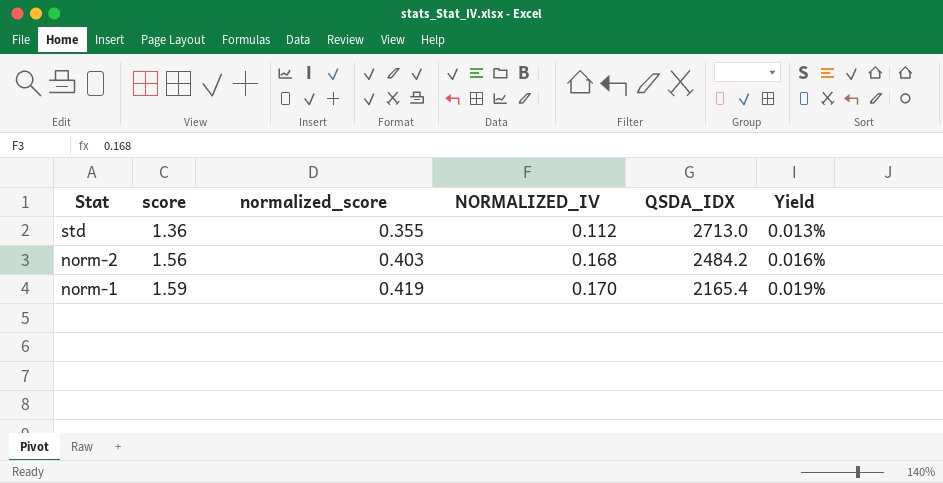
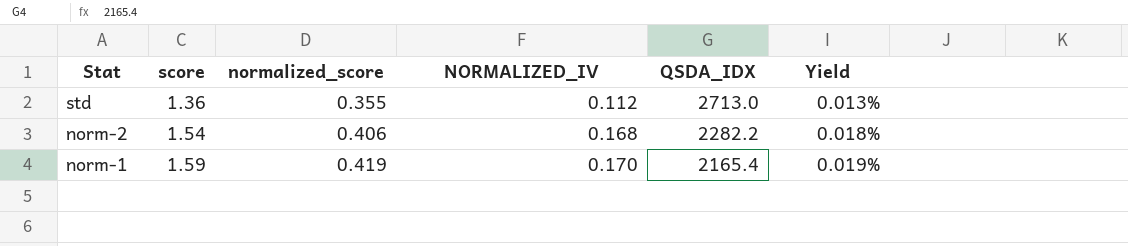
norm-2 | score: 1.56 -> 1.54
norm-2 | normalized_score: 0.403 -> 0.406
norm-2 | QSDA_IDX: 2484.2 -> 2282.2
norm-2 | Yield: 0.016% -> 0.018%

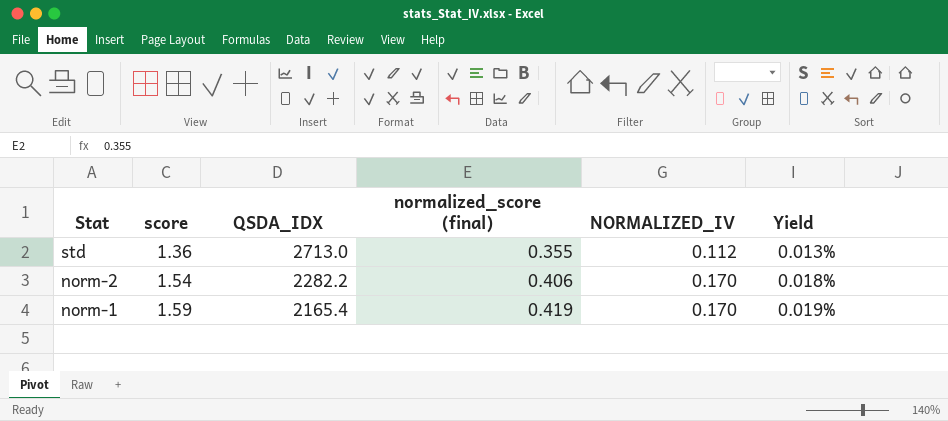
column QSDA_IDX | position: 5 -> 3
column name: normalized_score -> normalized_score (final)
norm-2 | NORMALIZED_IV: 0.168 -> 0.170

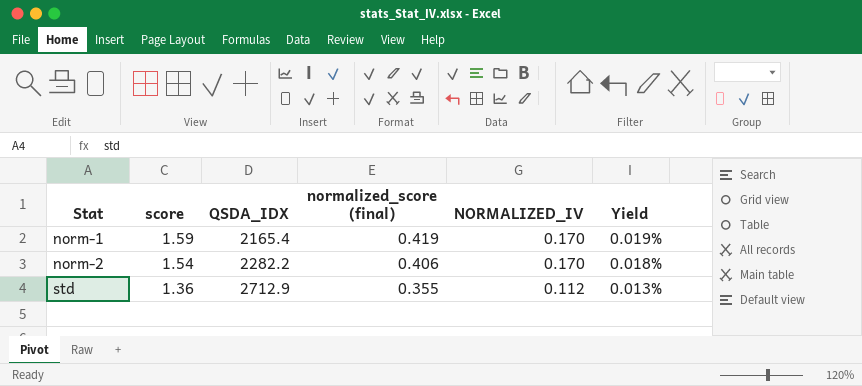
row order: Stat descending -> Stat ascending
std | QSDA_IDX: 2713.0 -> 2712.9

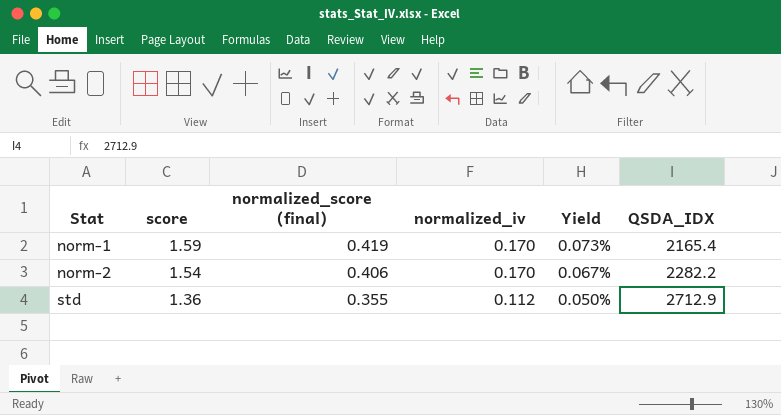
column name: NORMALIZED_IV -> normalized_iv
column Yield | formula: [normalized_score (final)] / [QSDA_IDX] -> [score] / [QSDA_IDX]
column QSDA_IDX | position: 3 -> 6

